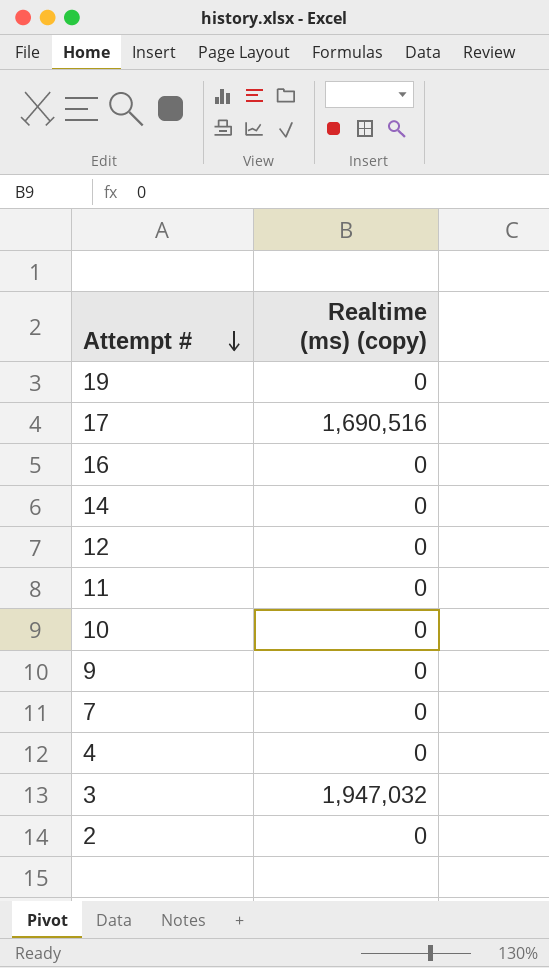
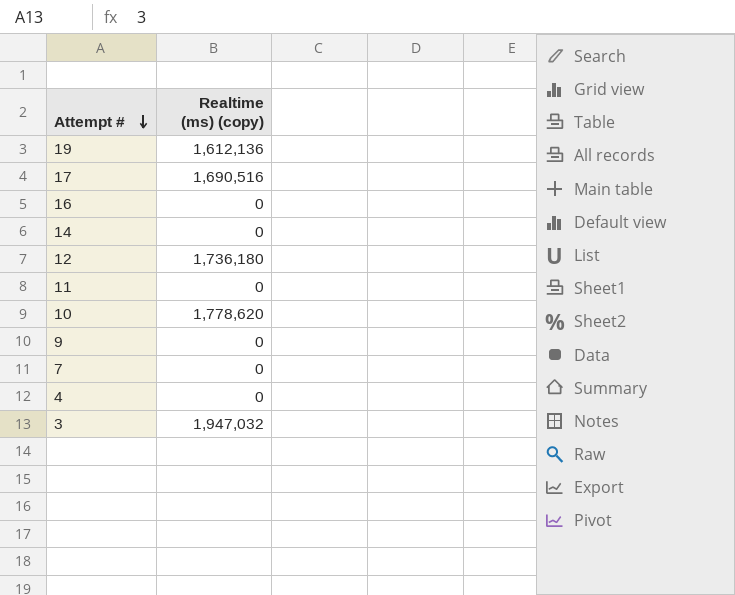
row 2: 0 -> none
19 | Realtime (ms) (copy): 0 -> 1,612,136
12 | Realtime (ms) (copy): 0 -> 1,736,180
10 | Realtime (ms) (copy): 0 -> 1,778,620

